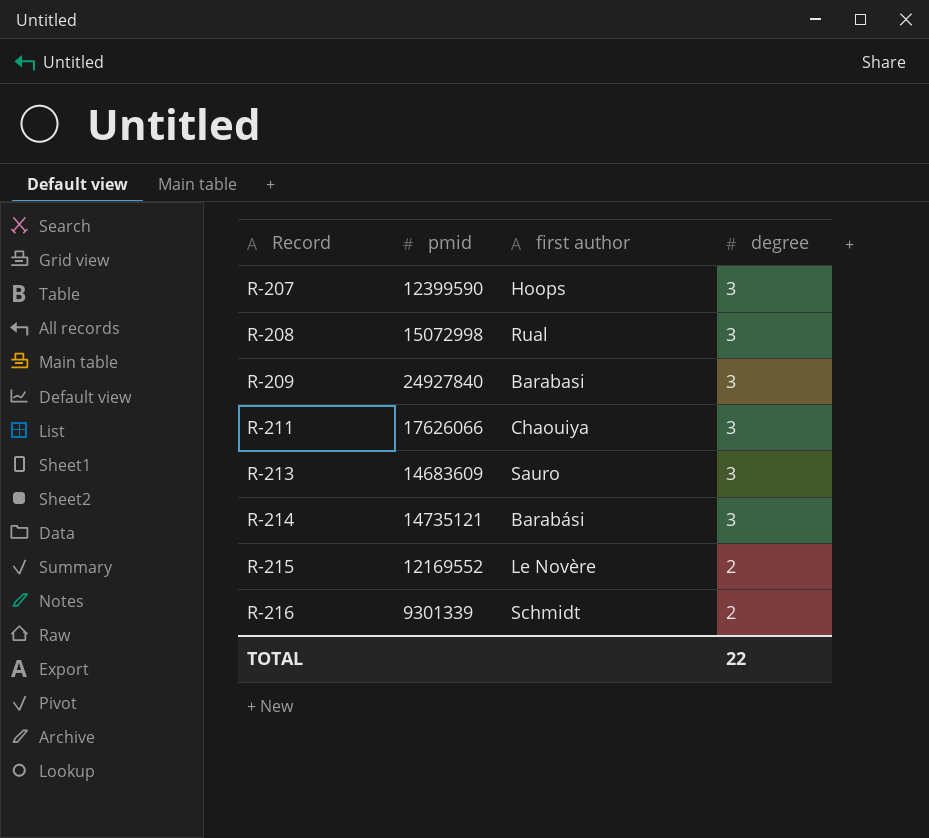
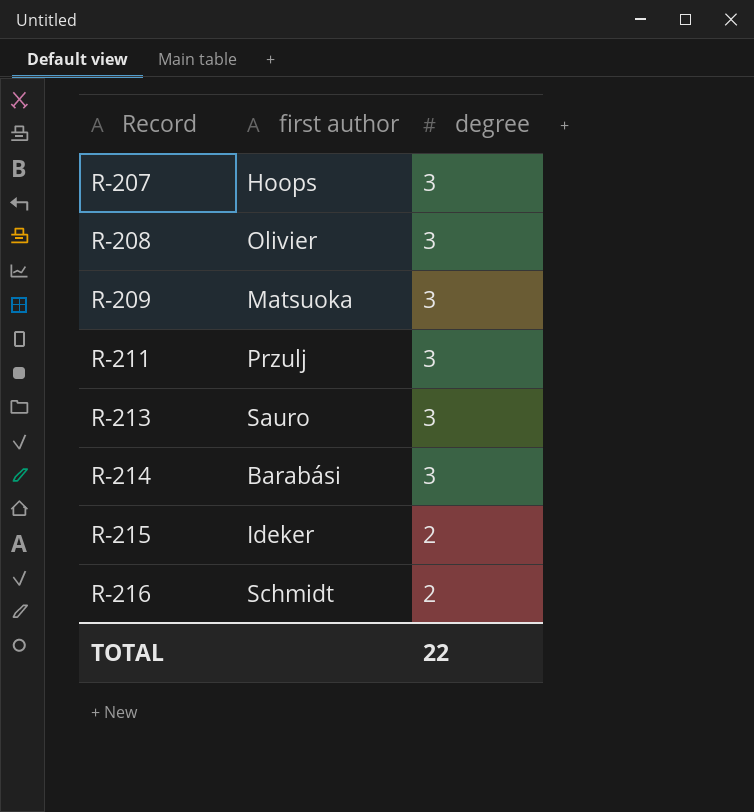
column pmid | position: 2 -> none
R-208 | first author: Rual -> Olivier
R-209 | first author: Barabasi -> Matsuoka
R-211 | first author: Chaouiya -> Przulj
R-215 | first author: Le Novère -> Ideker

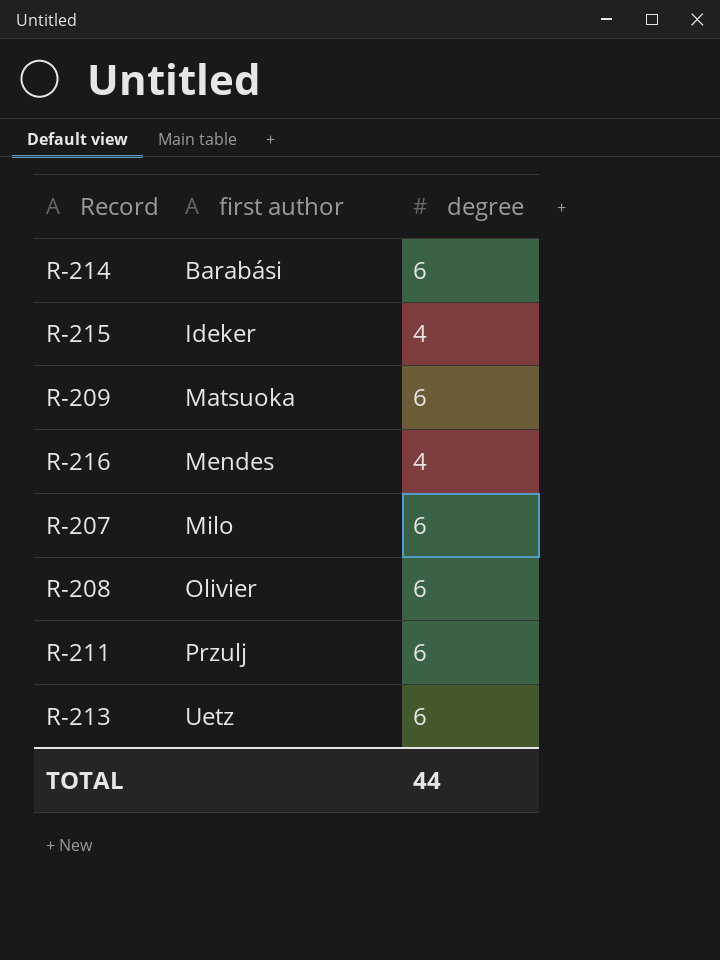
row order: Record ascending -> first author ascending
R-214 | degree: 3 -> 6
R-215 | degree: 2 -> 4
R-209 | degree: 3 -> 6
R-216 | first author: Schmidt -> Mendes
R-216 | degree: 2 -> 4
R-207 | first author: Hoops -> Milo
R-207 | degree: 3 -> 6
R-208 | degree: 3 -> 6
R-211 | degree: 3 -> 6
R-213 | first author: Sauro -> Uetz
R-213 | degree: 3 -> 6
TOTAL | degree: 22 -> 44

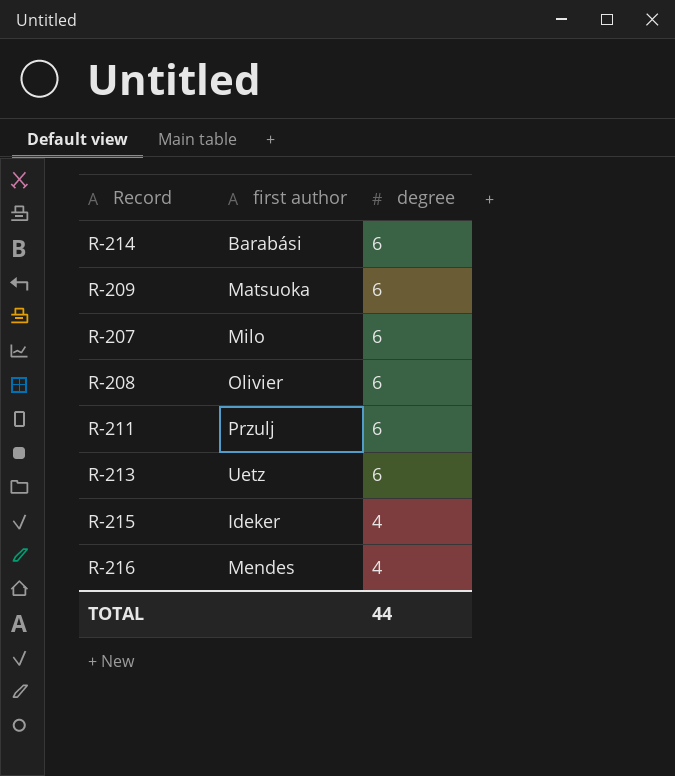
row order: first author ascending -> degree descending

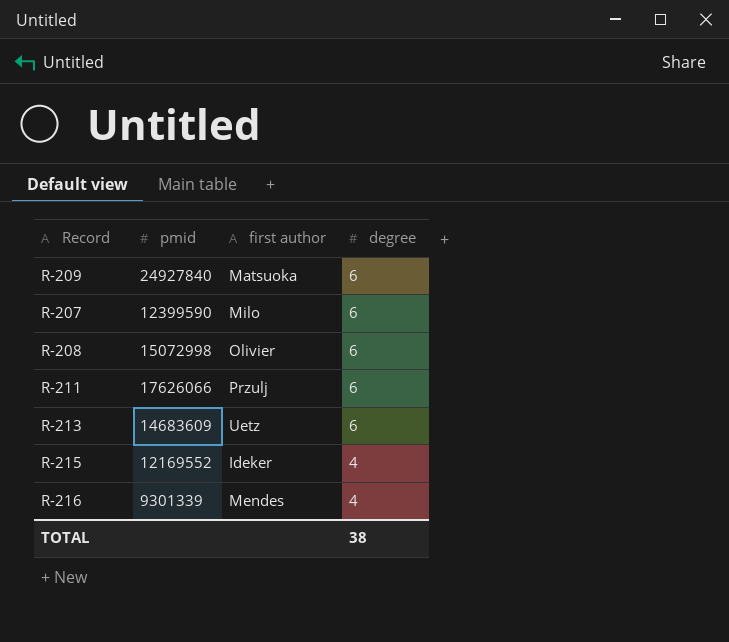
column pmid | position: none -> 2
row R-214: Barabási | 6 -> none
TOTAL | degree: 44 -> 38

